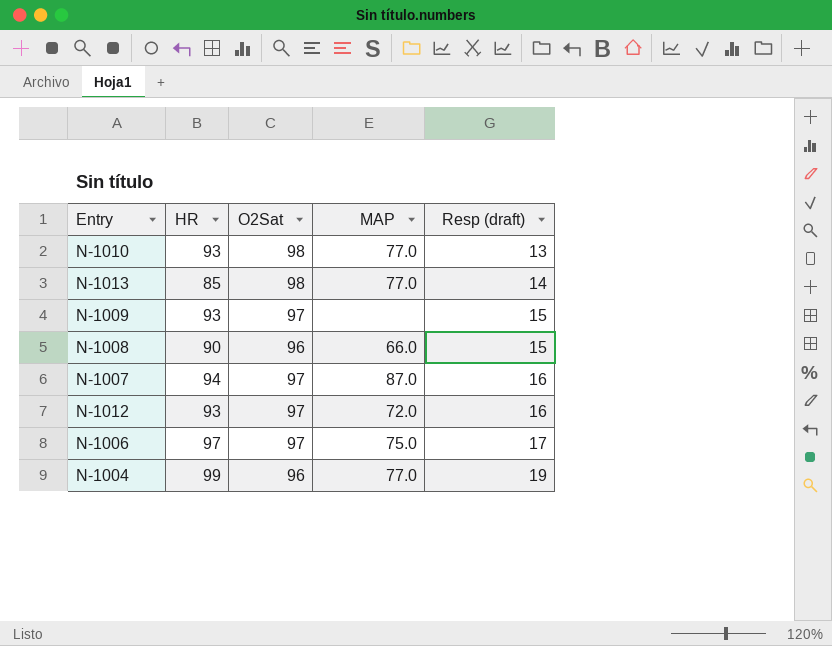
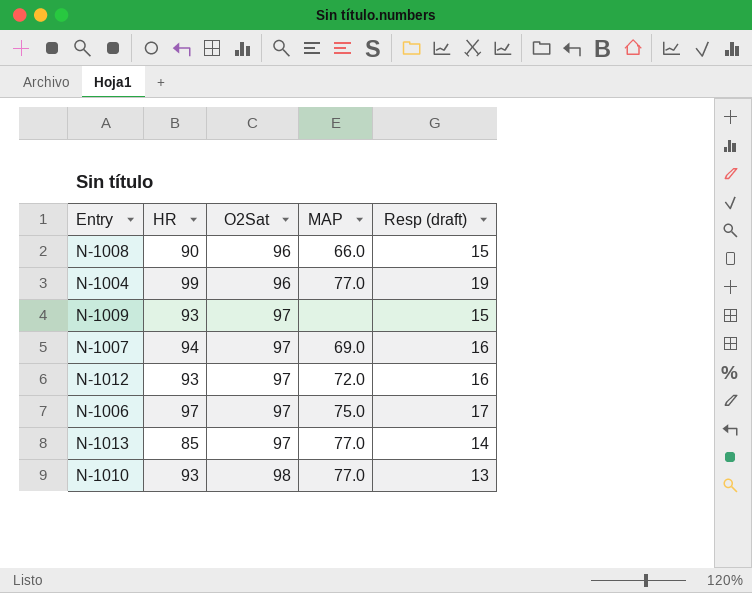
row order: Resp (draft) ascending -> O2Sat ascending
N-1007 | MAP: 87.0 -> 69.0
N-1013 | O2Sat: 98 -> 97

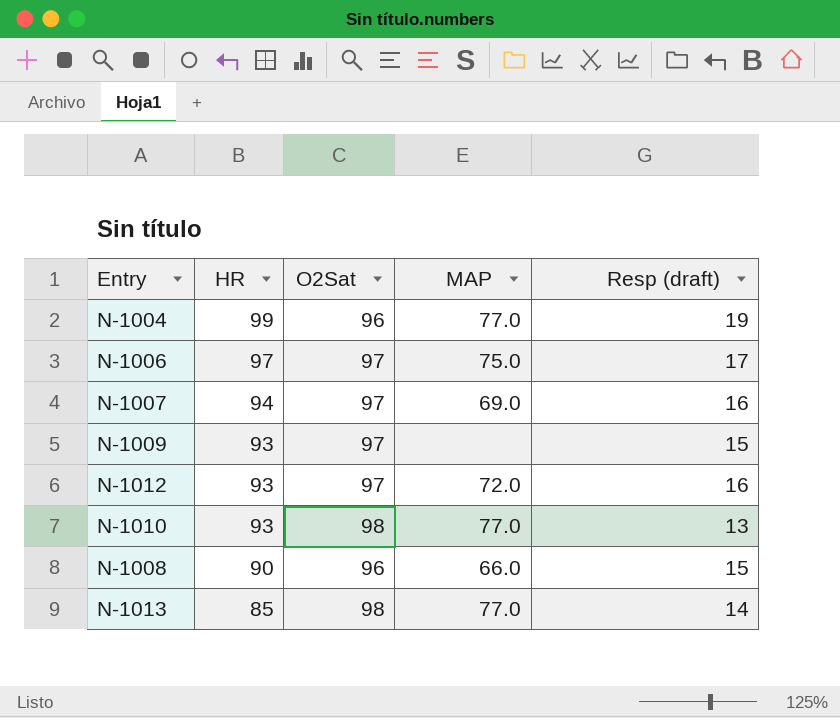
row order: O2Sat ascending -> HR descending
N-1013 | O2Sat: 97 -> 98

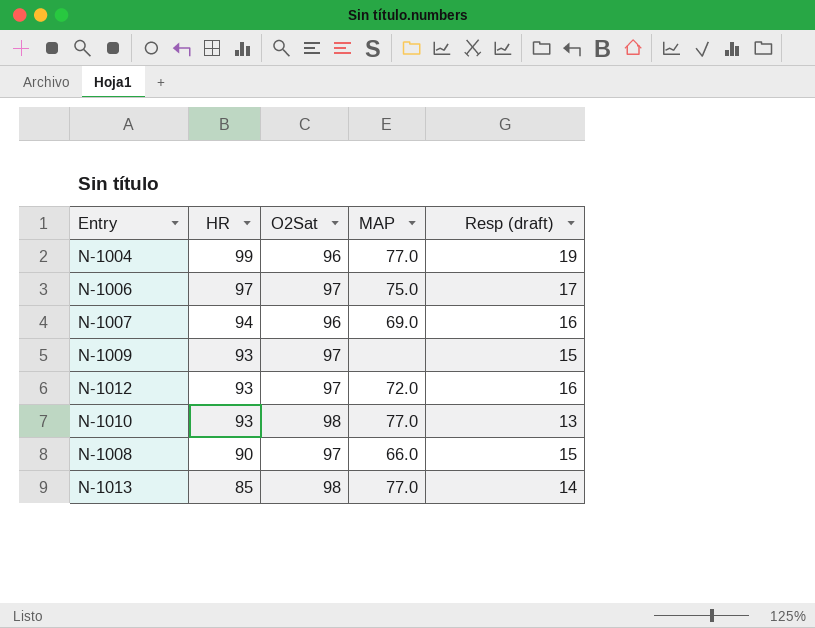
N-1007 | O2Sat: 97 -> 96
N-1008 | O2Sat: 96 -> 97

